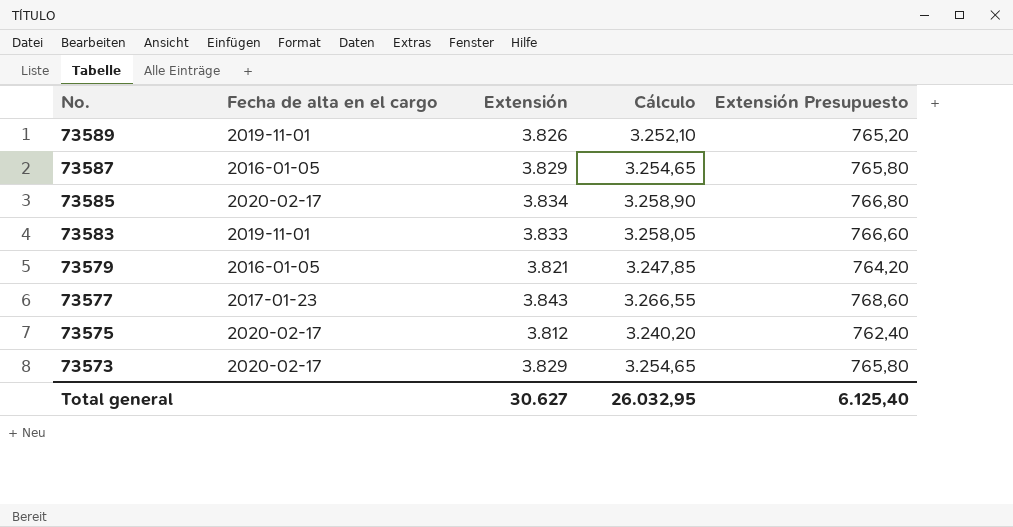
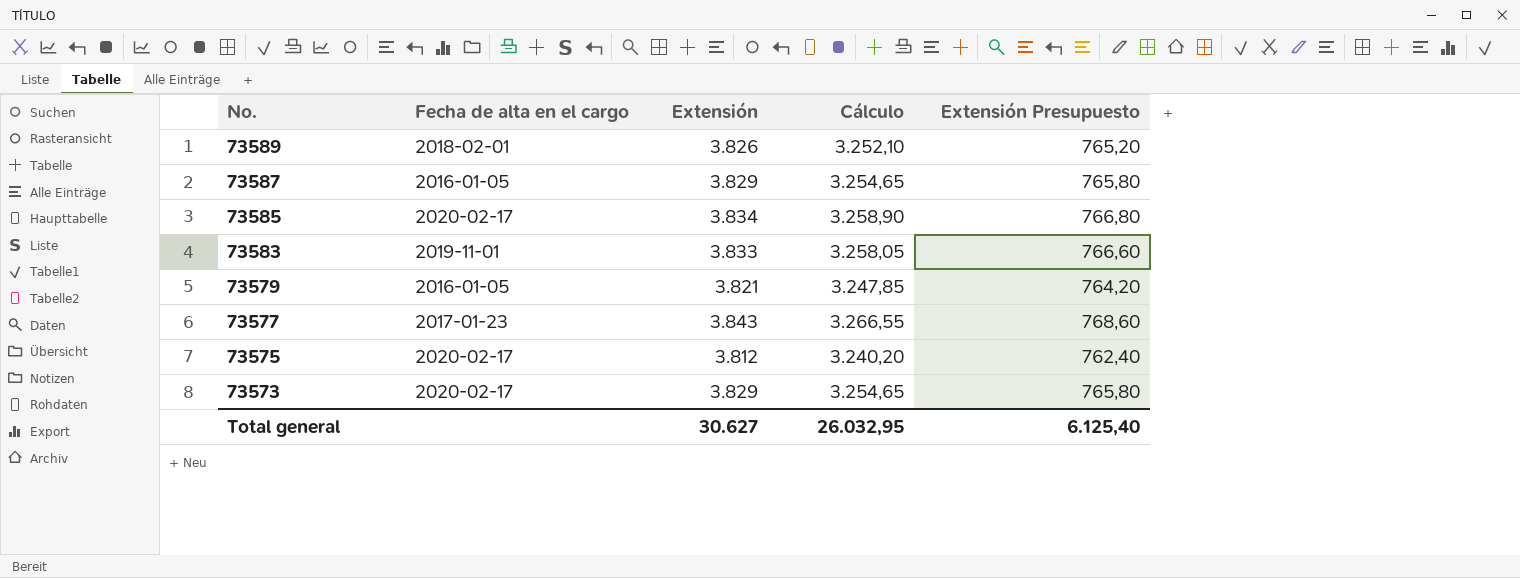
73589 | Fecha de alta en el cargo: 2019-11-01 -> 2018-02-01

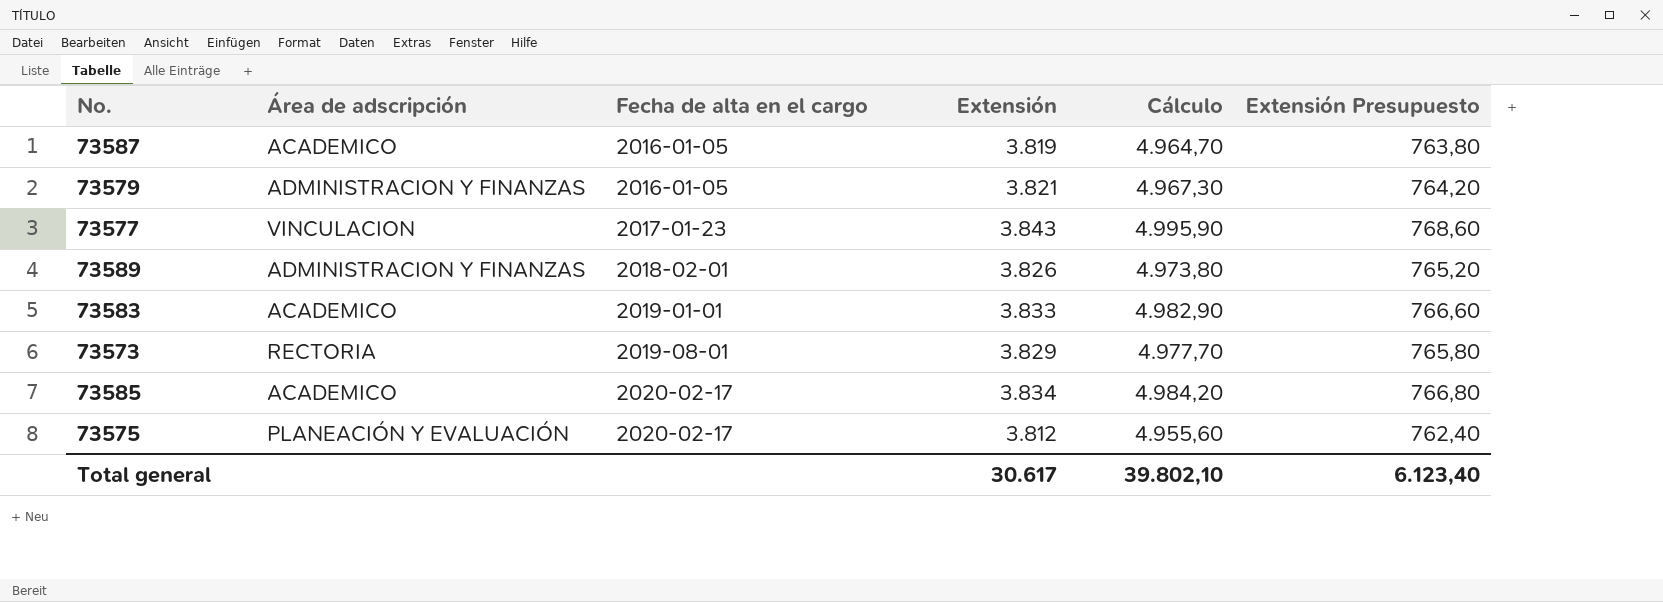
row order: No. descending -> Fecha de alta en el cargo ascending
column Área de adscripción | position: none -> 2
column Cálculo | formula: [Extensión] * 0,85 -> [Extensión] * 1,3
73587 | Extensión: 3.829 -> 3.819
73587 | Extensión Presupuesto: 765,80 -> 763,80
73583 | Fecha de alta en el cargo: 2019-11-01 -> 2019-01-01
73573 | Fecha de alta en el cargo: 2020-02-17 -> 2019-08-01
Total general | Extensión: 30.627 -> 30.617
Total general | Cálculo: 26.032,95 -> 39.802,10
Total general | Extensión Presupuesto: 6.125,40 -> 6.123,40

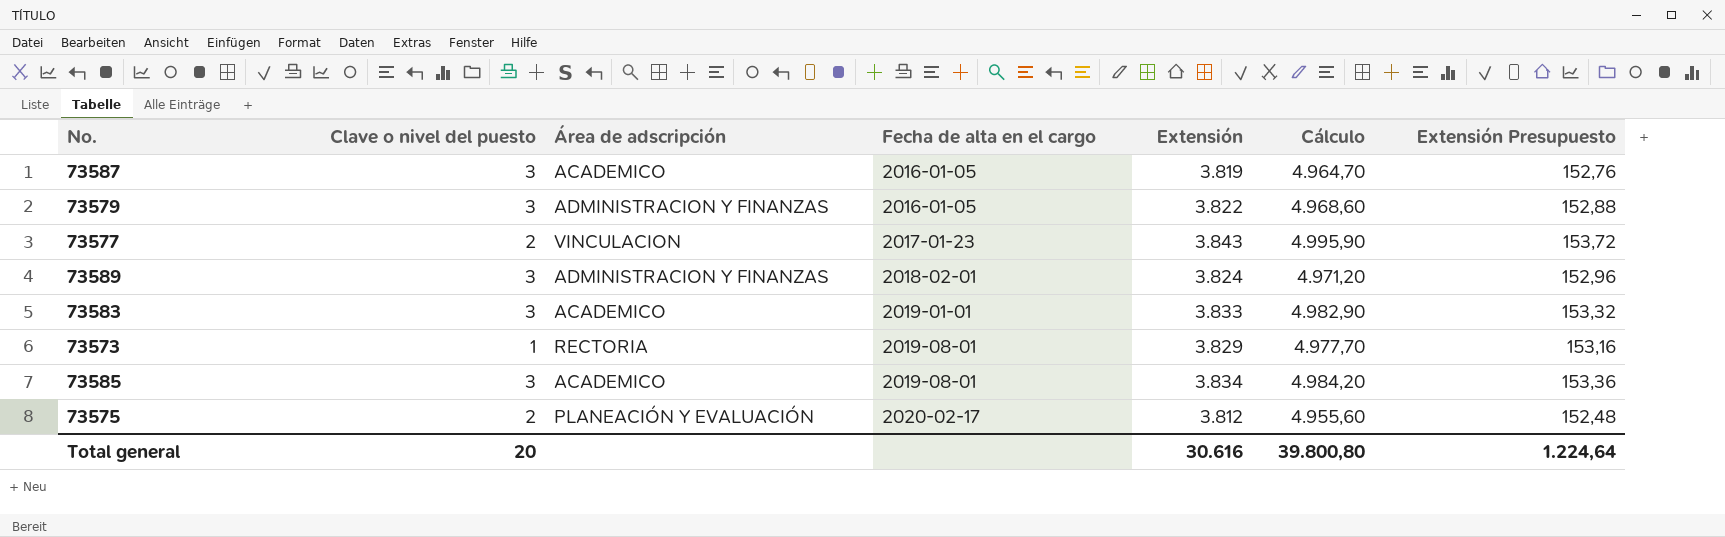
column Clave o nivel del puesto | position: none -> 2
column Extensión Presupuesto | formula: [Extensión] * 0,2 -> [Extensión] * 0,04
73579 | Extensión: 3.821 -> 3.822
73579 | Cálculo: 4.967,30 -> 4.968,60
73589 | Extensión: 3.826 -> 3.824
73589 | Cálculo: 4.973,80 -> 4.971,20
73585 | Fecha de alta en el cargo: 2020-02-17 -> 2019-08-01
Total general | Extensión: 30.617 -> 30.616
Total general | Cálculo: 39.802,10 -> 39.800,80
Total general | Extensión Presupuesto: 6.123,40 -> 1.224,64

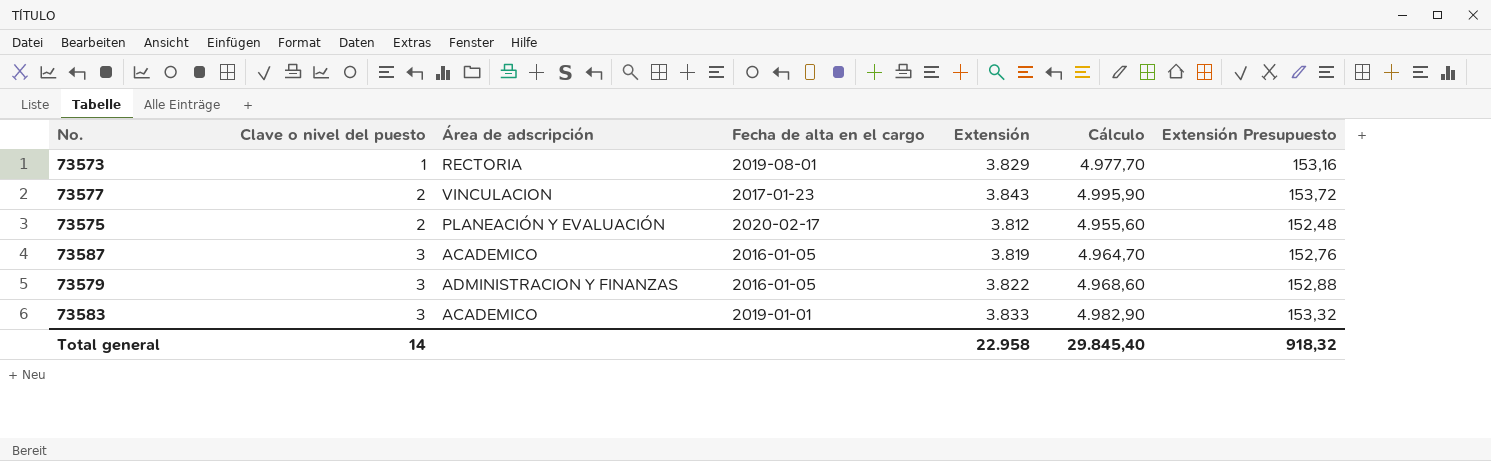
row order: Fecha de alta en el cargo ascending -> Clave o nivel del puesto ascending
row 73589: 3 | ADMINISTRACION Y FINANZAS | 2018-02-01 | 3.824 | 4.971,20 | 152,96 -> none
row 73585: 3 | ACADEMICO | 2019-08-01 | 3.834 | 4.984,20 | 153,36 -> none
Total general | Clave o nivel del puesto: 20 -> 14
Total general | Extensión: 30.616 -> 22.958
Total general | Cálculo: 39.800,80 -> 29.845,40
Total general | Extensión Presupuesto: 1.224,64 -> 918,32

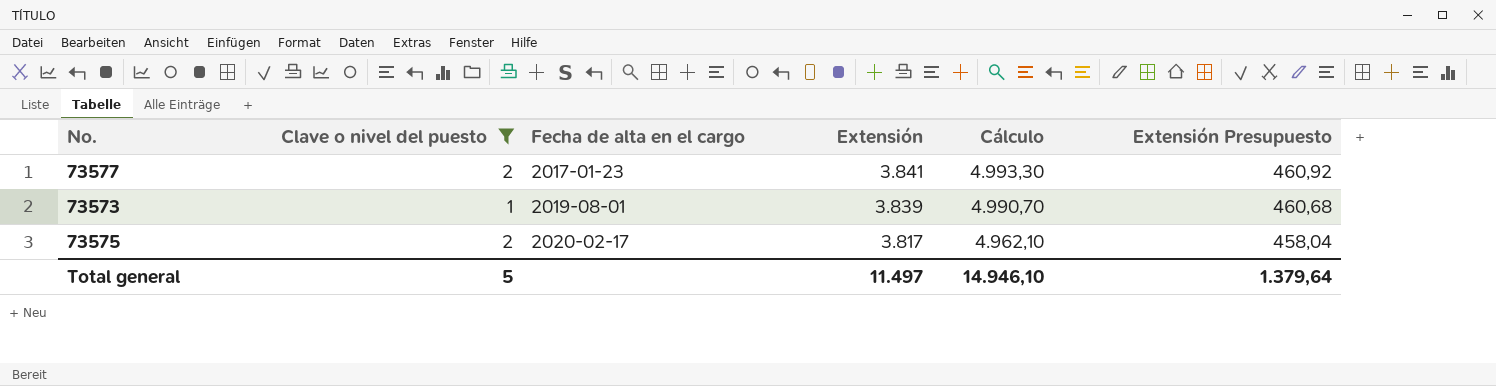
filter: none -> Clave o nivel del puesto != 3
row order: Clave o nivel del puesto ascending -> Fecha de alta en el cargo ascending
column Área de adscripción | position: 3 -> none
column Extensión Presupuesto | formula: [Extensión] * 0,04 -> [Extensión] * 0,12
73577 | Extensión: 3.843 -> 3.841
73577 | Cálculo: 4.995,90 -> 4.993,30
73573 | Extensión: 3.829 -> 3.839
73573 | Cálculo: 4.977,70 -> 4.990,70
73575 | Extensión: 3.812 -> 3.817
73575 | Cálculo: 4.955,60 -> 4.962,10
Total general | Clave o nivel del puesto: 14 -> 5
Total general | Extensión: 22.958 -> 11.497
Total general | Cálculo: 29.845,40 -> 14.946,10
Total general | Extensión Presupuesto: 918,32 -> 1.379,64

